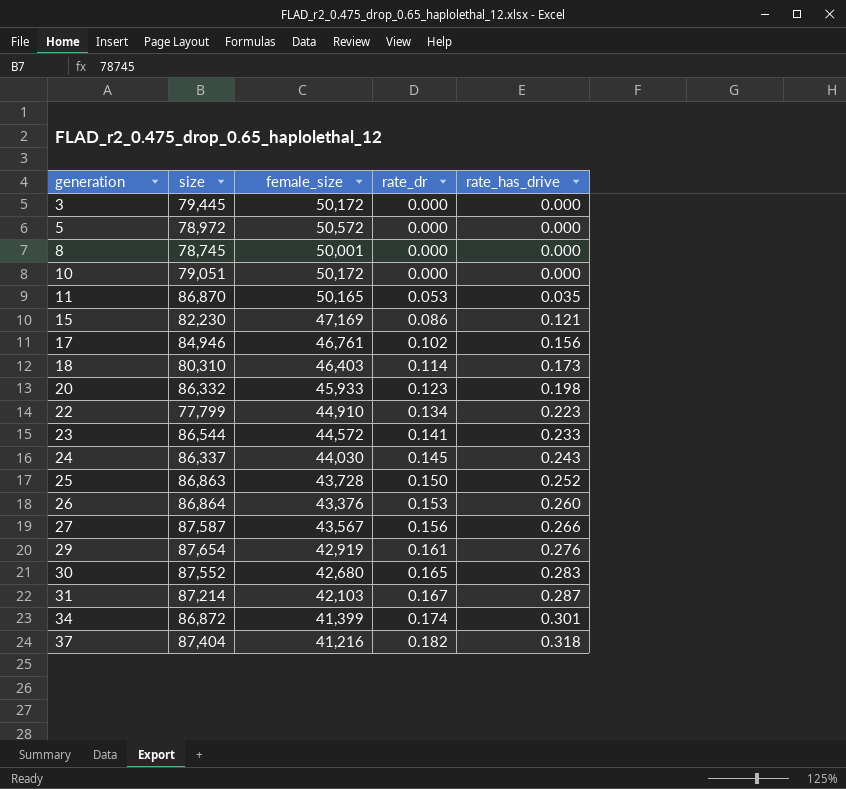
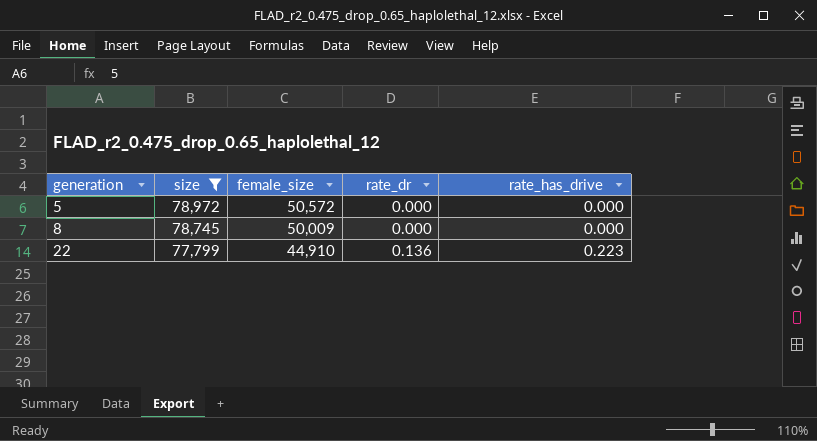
filter: none -> size <= 78,972
8 | female_size: 50,001 -> 50,009
22 | rate_dr: 0.134 -> 0.136

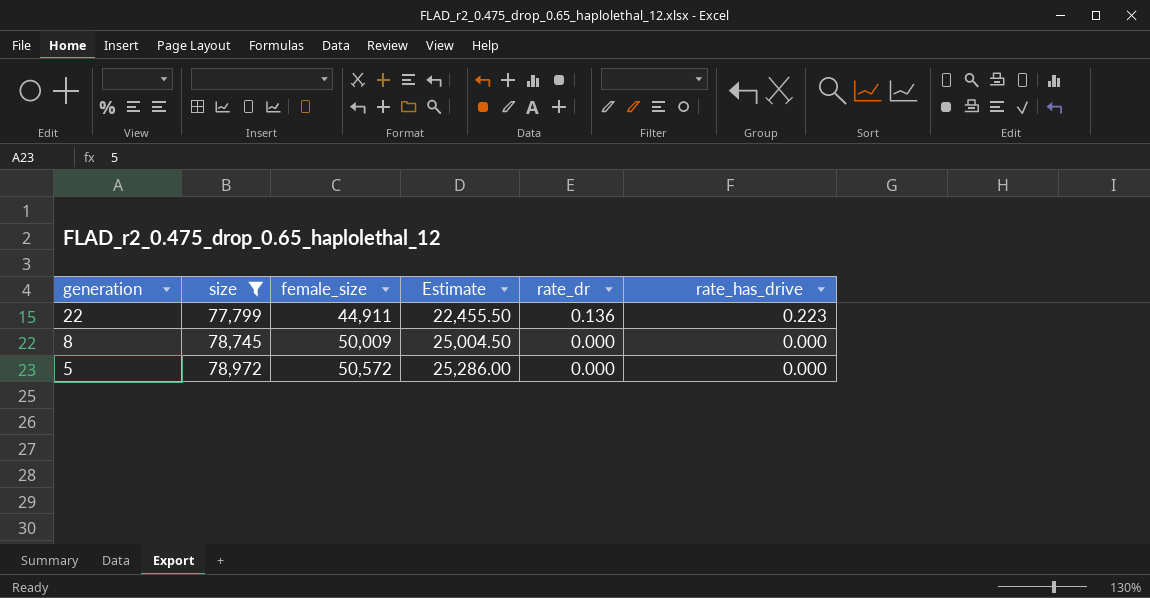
row order: generation ascending -> generation descending
column Estimate | formula: none -> [female_size] * 0.5
22 | female_size: 44,910 -> 44,911

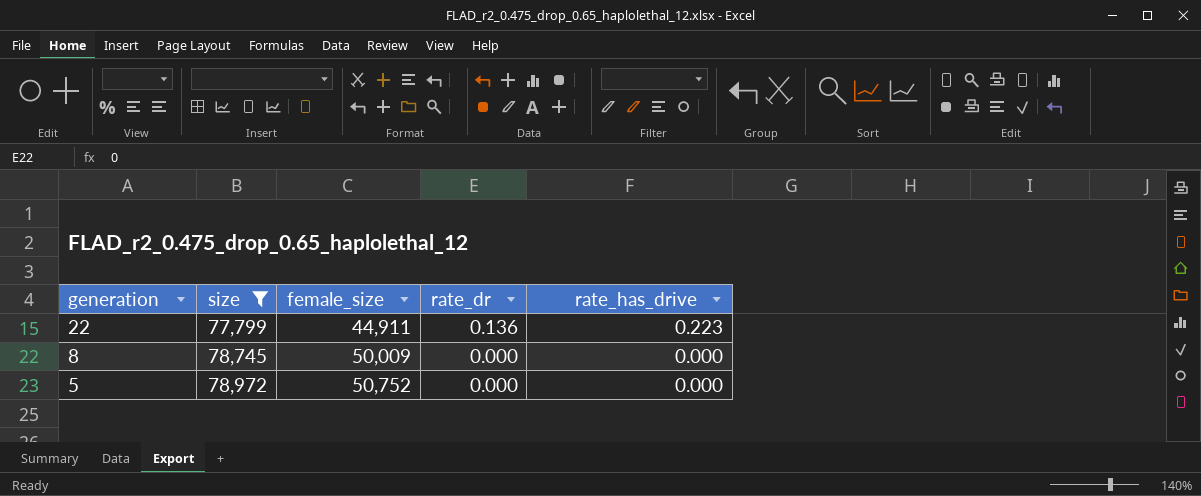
column Estimate | formula: [female_size] * 0.5 -> none
5 | female_size: 50,572 -> 50,752

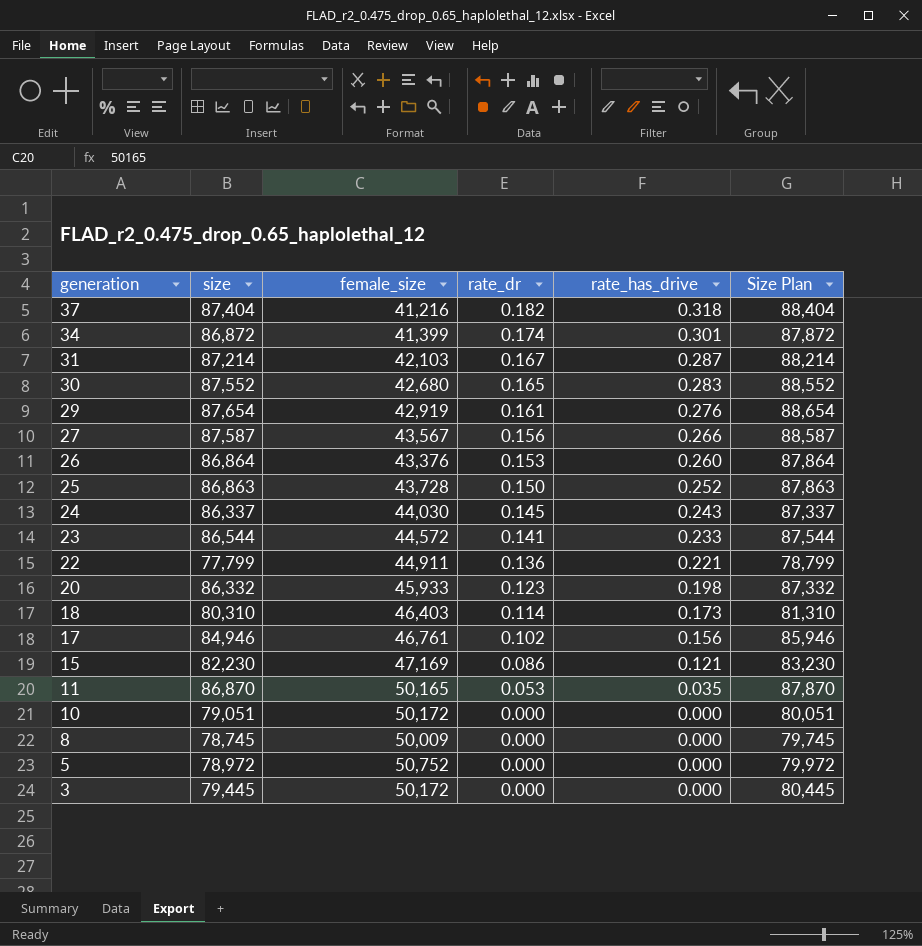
filter: size <= 78,972 -> none
column Size Plan | formula: none -> [size] + 1000
22 | rate_has_drive: 0.223 -> 0.221

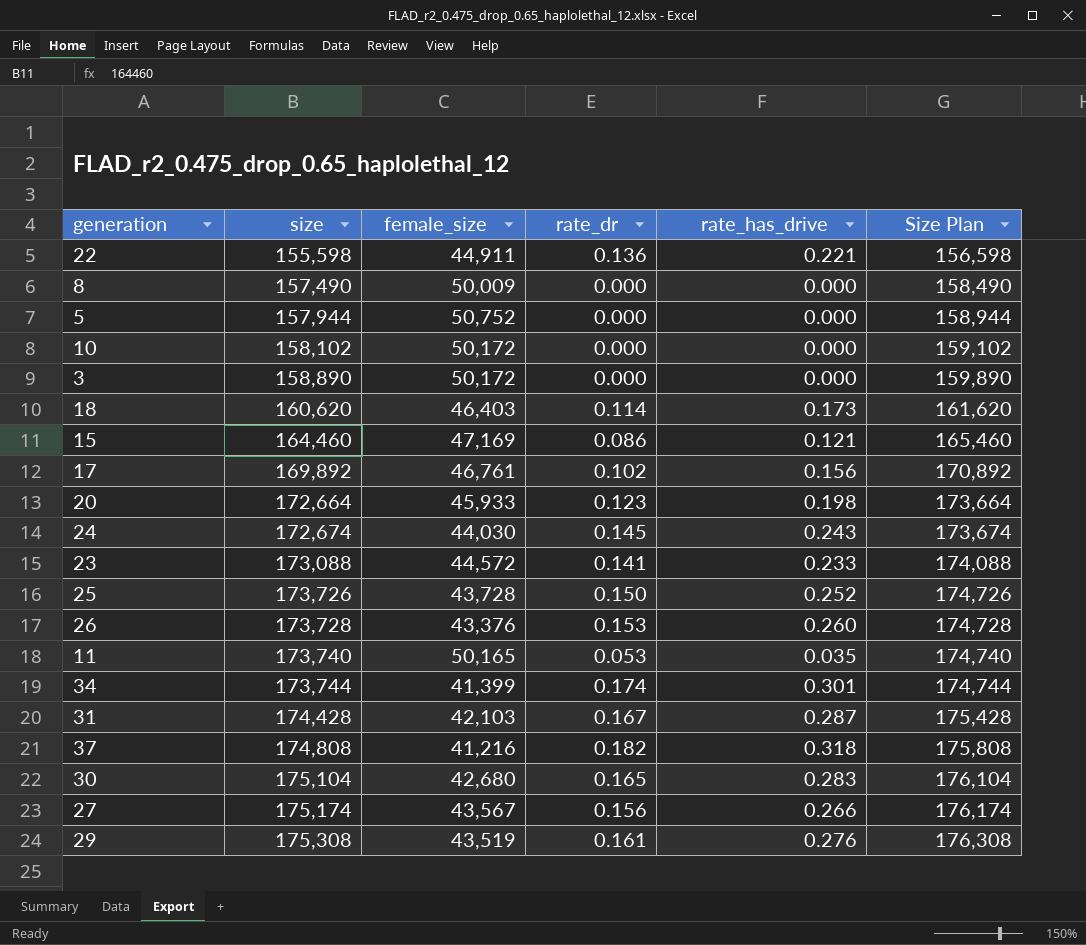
row order: generation descending -> size ascending
22 | size: 77,799 -> 155,598
22 | Size Plan: 78,799 -> 156,598
8 | size: 78,745 -> 157,490
8 | Size Plan: 79,745 -> 158,490
5 | size: 78,972 -> 157,944
5 | Size Plan: 79,972 -> 158,944
10 | size: 79,051 -> 158,102
10 | Size Plan: 80,051 -> 159,102
3 | size: 79,445 -> 158,890
3 | Size Plan: 80,445 -> 159,890
18 | size: 80,310 -> 160,620
18 | Size Plan: 81,310 -> 161,620
15 | size: 82,230 -> 164,460
15 | Size Plan: 83,230 -> 165,460
17 | size: 84,946 -> 169,892
17 | Size Plan: 85,946 -> 170,892
20 | size: 86,332 -> 172,664
20 | Size Plan: 87,332 -> 173,664
24 | size: 86,337 -> 172,674
24 | Size Plan: 87,337 -> 173,674
23 | size: 86,544 -> 173,088
23 | Size Plan: 87,544 -> 174,088
25 | size: 86,863 -> 173,726
25 | Size Plan: 87,863 -> 174,726
26 | size: 86,864 -> 173,728
26 | Size Plan: 87,864 -> 174,728
11 | size: 86,870 -> 173,740
11 | Size Plan: 87,870 -> 174,740
34 | size: 86,872 -> 173,744
34 | Size Plan: 87,872 -> 174,744
31 | size: 87,214 -> 174,428
31 | Size Plan: 88,214 -> 175,428
37 | size: 87,404 -> 174,808
37 | Size Plan: 88,404 -> 175,808
30 | size: 87,552 -> 175,104
30 | Size Plan: 88,552 -> 176,104
27 | size: 87,587 -> 175,174
27 | Size Plan: 88,587 -> 176,174
29 | size: 87,654 -> 175,308
29 | female_size: 42,919 -> 43,519
29 | Size Plan: 88,654 -> 176,308

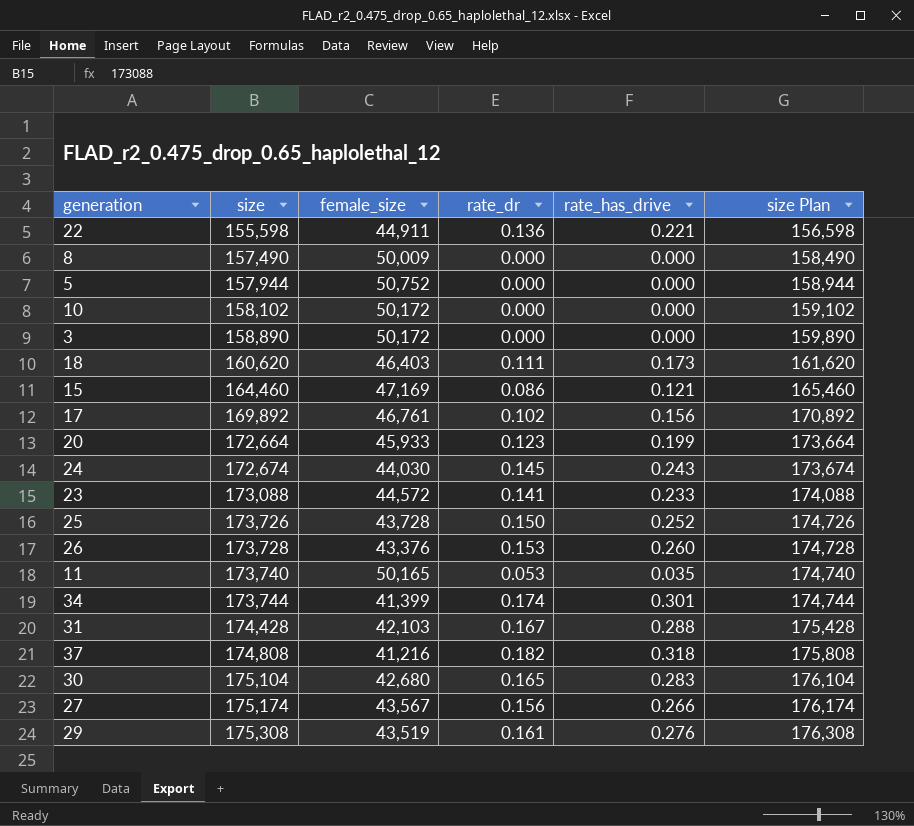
column name: Size Plan -> size Plan
18 | rate_dr: 0.114 -> 0.111
20 | rate_has_drive: 0.198 -> 0.199
31 | rate_has_drive: 0.287 -> 0.288

